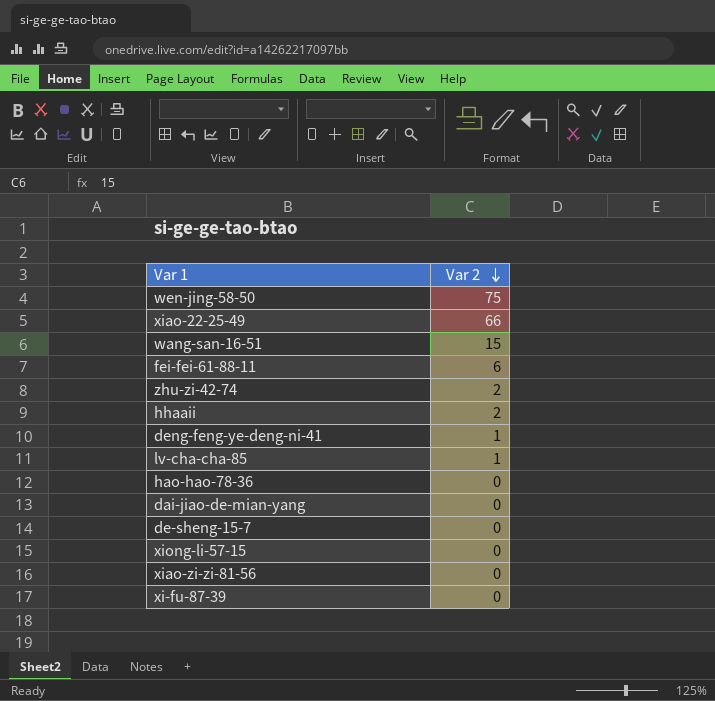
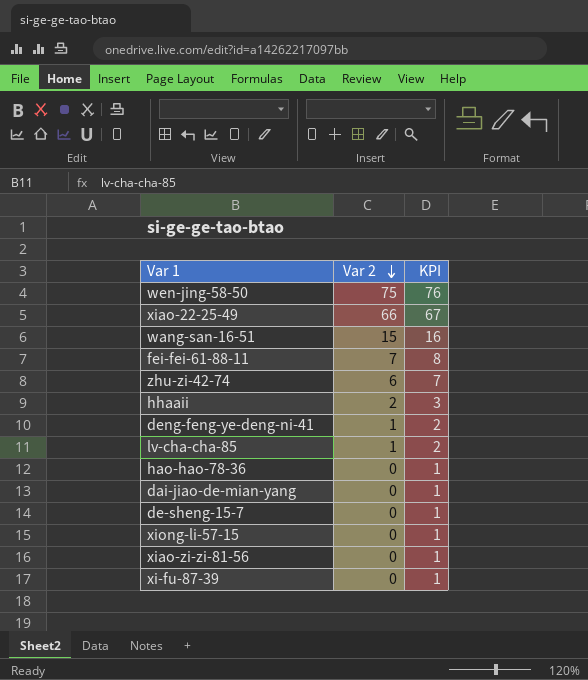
column KPI | formula: none -> [Var 2] + 1
fei-fei-61-88-11 | Var 2: 6 -> 7
zhu-zi-42-74 | Var 2: 2 -> 6

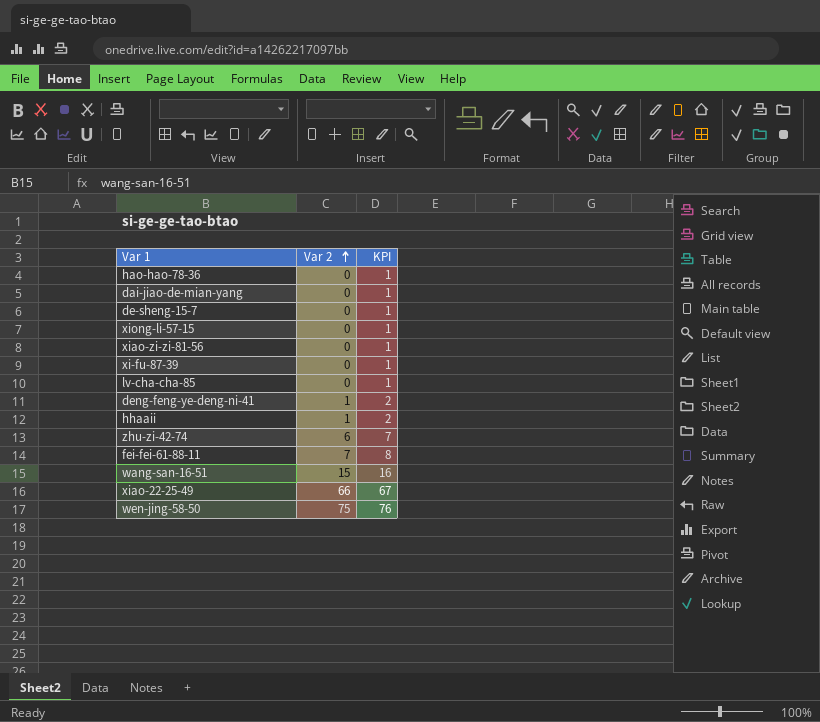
row order: Var 2 descending -> Var 2 ascending
lv-cha-cha-85 | Var 2: 1 -> 0
lv-cha-cha-85 | KPI: 2 -> 1
hhaaii | Var 2: 2 -> 1
hhaaii | KPI: 3 -> 2

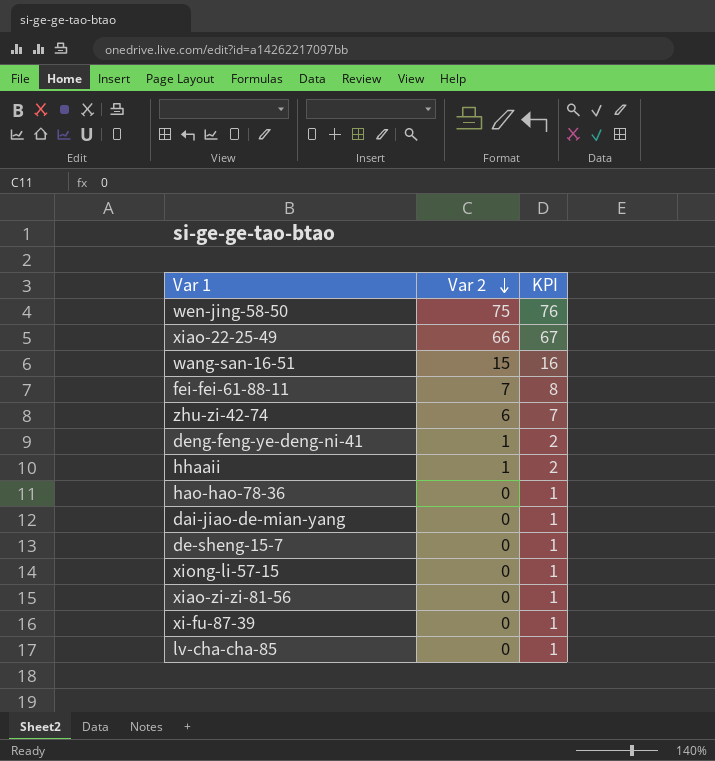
row order: Var 2 ascending -> Var 2 descending

